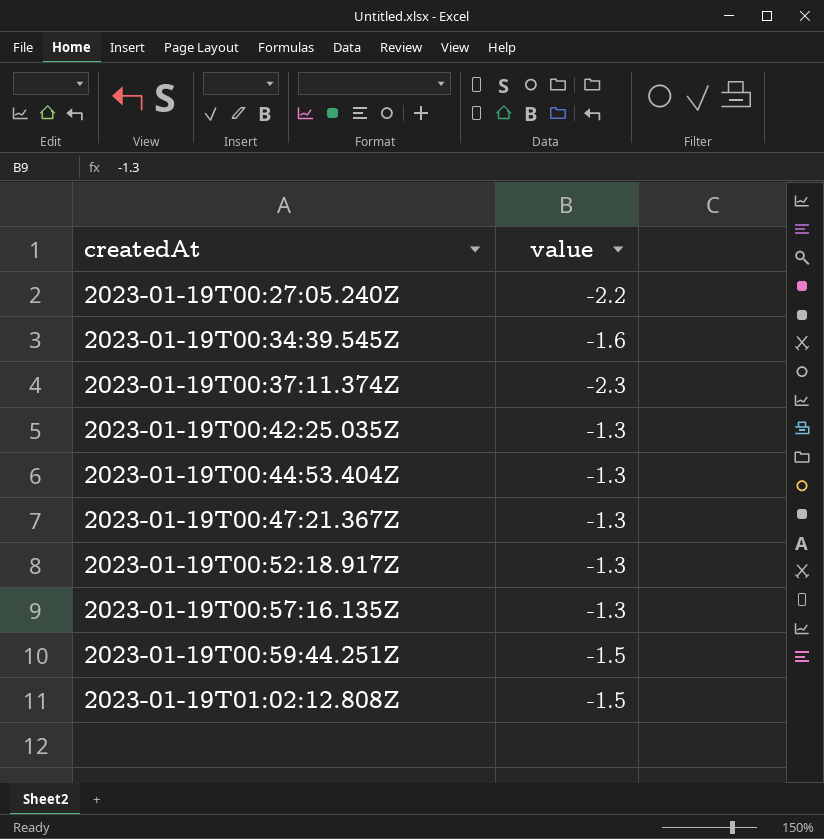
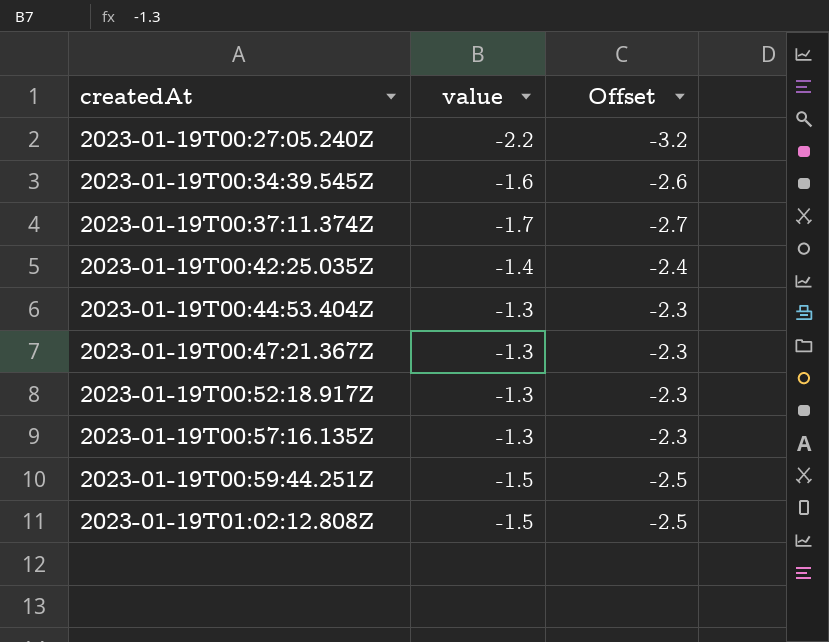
column Offset | formula: none -> [value] - 1
2023-01-19T00:37:11.374Z | value: -2.3 -> -1.7
2023-01-19T00:42:25.035Z | value: -1.3 -> -1.4

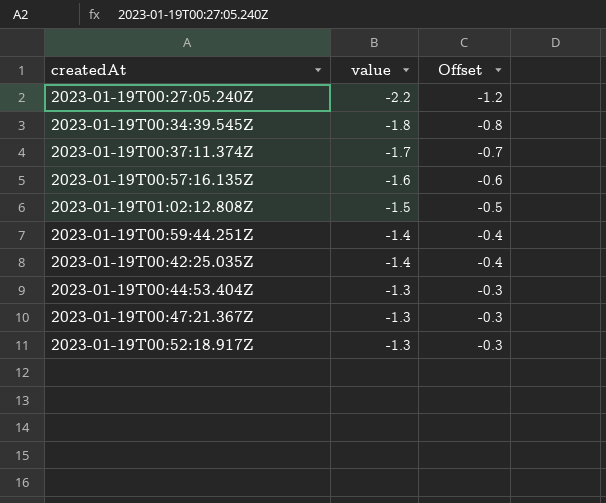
row order: createdAt ascending -> value ascending
column Offset | formula: [value] - 1 -> [value] + 1
2023-01-19T00:34:39.545Z | value: -1.6 -> -1.8
2023-01-19T00:57:16.135Z | value: -1.3 -> -1.6
2023-01-19T00:59:44.251Z | value: -1.5 -> -1.4

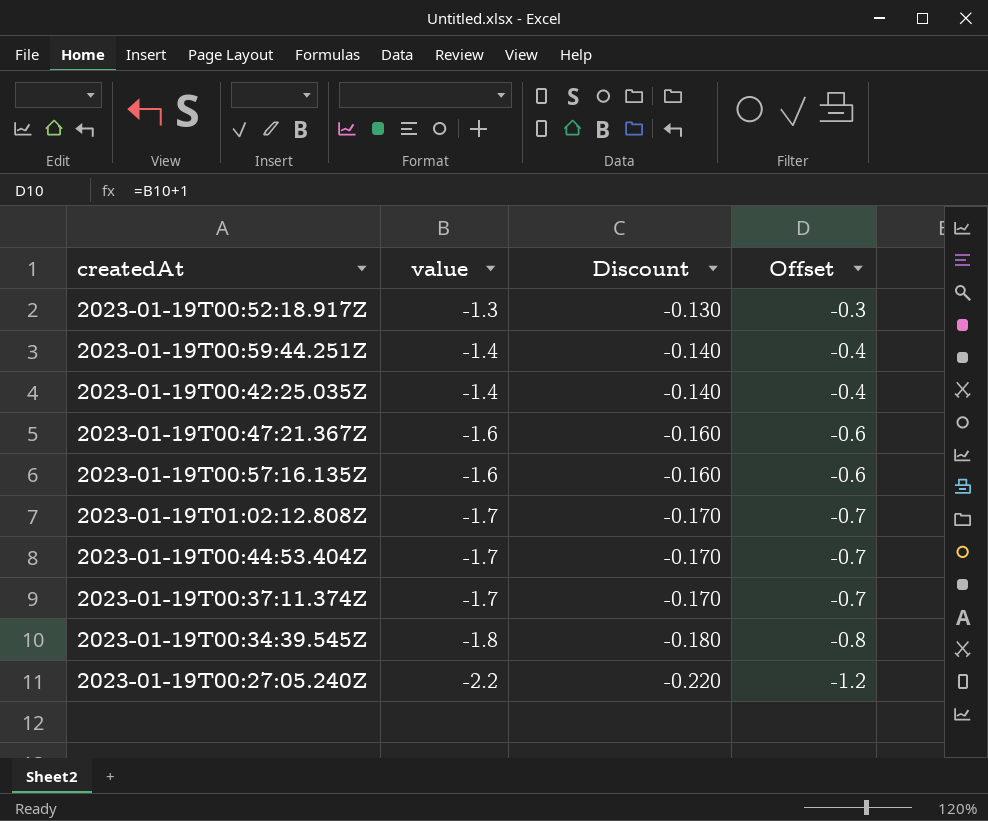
row order: value ascending -> value descending
column Discount | formula: none -> [value] * 0.1
2023-01-19T00:47:21.367Z | value: -1.3 -> -1.6
2023-01-19T00:47:21.367Z | Offset: -0.3 -> -0.6
2023-01-19T01:02:12.808Z | value: -1.5 -> -1.7
2023-01-19T01:02:12.808Z | Offset: -0.5 -> -0.7
2023-01-19T00:44:53.404Z | value: -1.3 -> -1.7
2023-01-19T00:44:53.404Z | Offset: -0.3 -> -0.7

